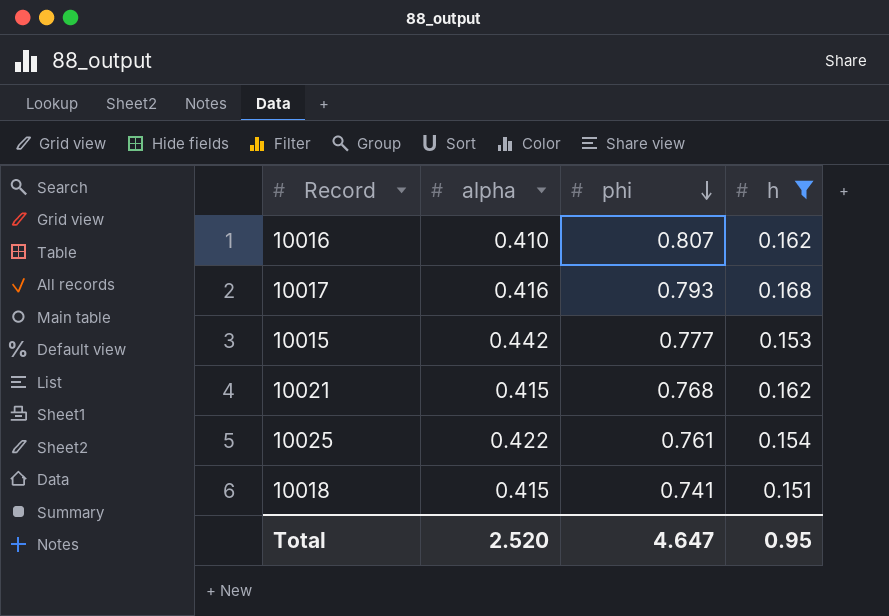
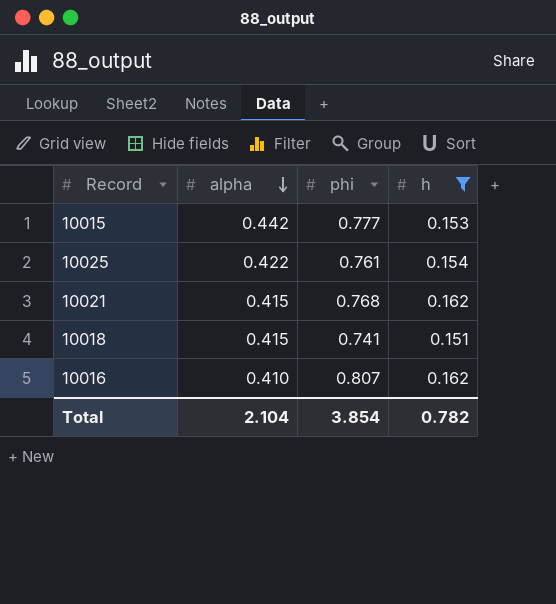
row order: phi descending -> alpha descending
row 10017: 0.416 | 0.793 | 0.168 -> none
Total | alpha: 2.520 -> 2.104
Total | phi: 4.647 -> 3.854
Total | h: 0.95 -> 0.782

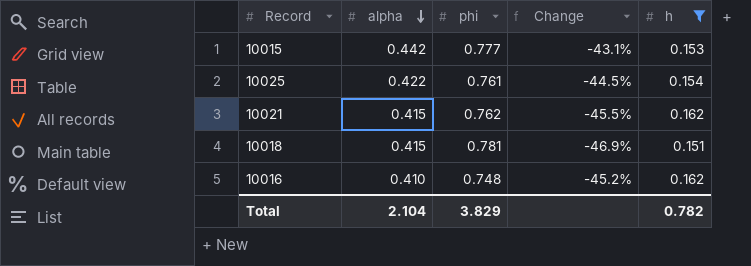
column Change | formula: none -> ([alpha] - [phi]) / [phi]
10021 | phi: 0.768 -> 0.762
10018 | phi: 0.741 -> 0.781
10016 | phi: 0.807 -> 0.748
Total | phi: 3.854 -> 3.829

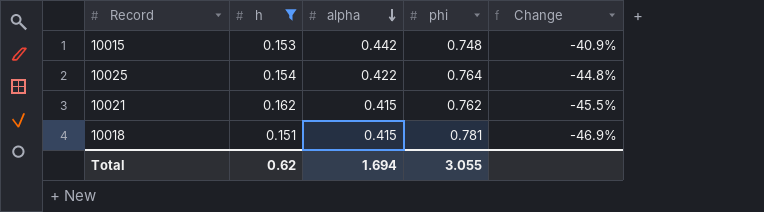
column h | position: 5 -> 2
row 10016: 0.410 | 0.748 | -45.2% | 0.162 -> none
10015 | phi: 0.777 -> 0.748
10015 | Change: -43.1% -> -40.9%
10025 | phi: 0.761 -> 0.764
10025 | Change: -44.5% -> -44.8%
Total | h: 0.782 -> 0.62
Total | alpha: 2.104 -> 1.694
Total | phi: 3.829 -> 3.055

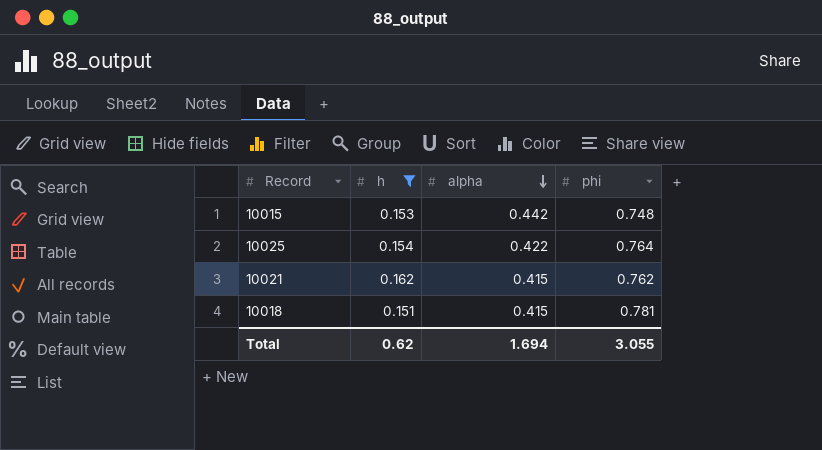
column Change | formula: ([alpha] - [phi]) / [phi] -> none

